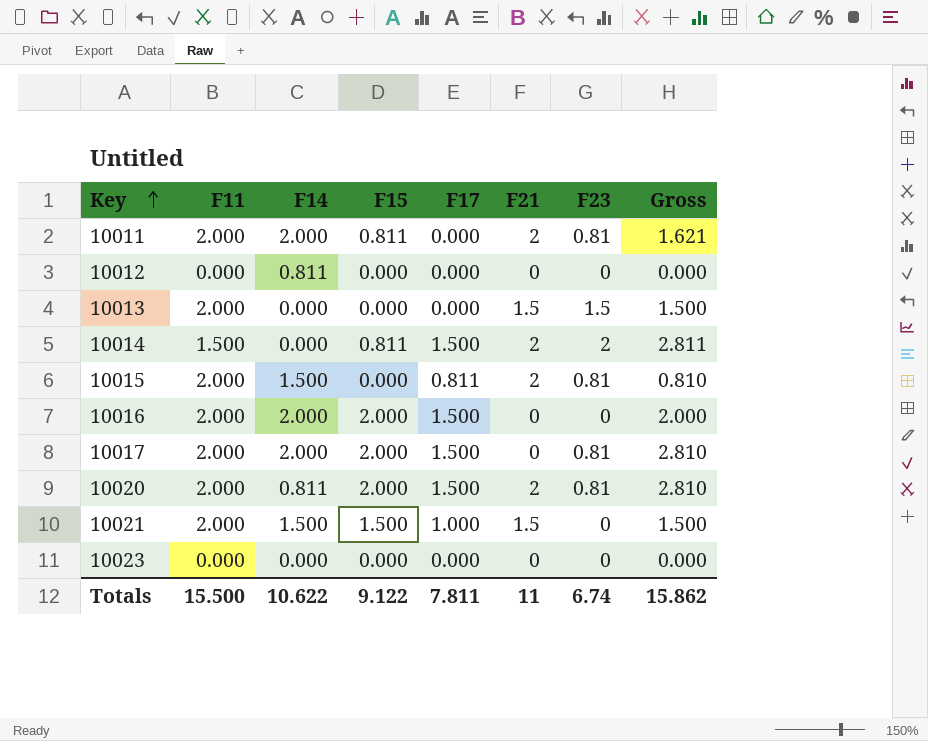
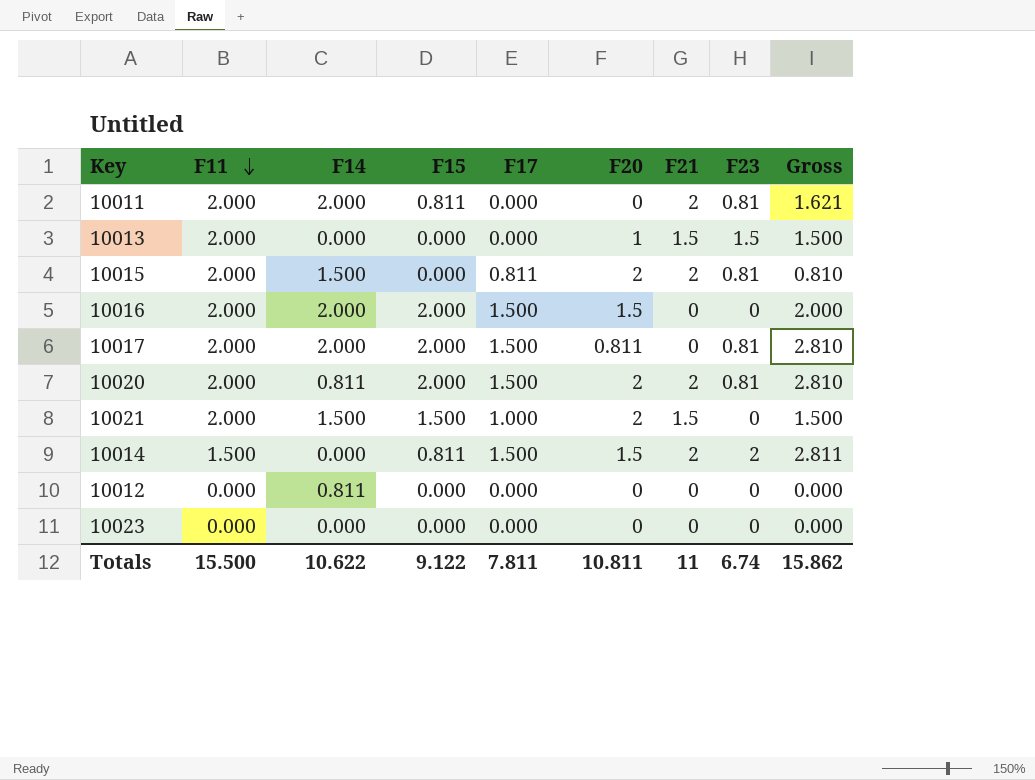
row order: Key ascending -> F11 descending
column F20 | position: none -> 6

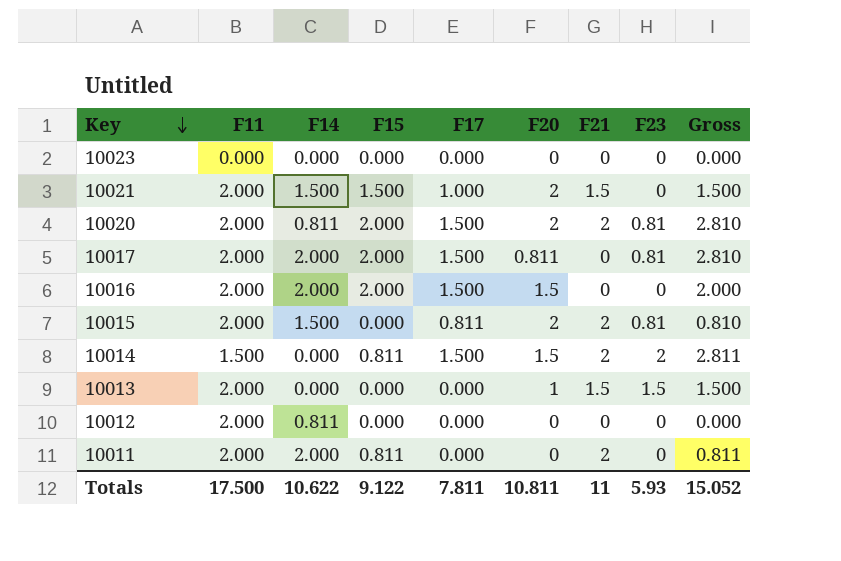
row order: F11 descending -> Key descending
10012 | F11: 0.000 -> 2.000
10011 | F23: 0.81 -> 0
10011 | Gross: 1.621 -> 0.811
Totals | F11: 15.500 -> 17.500
Totals | F23: 6.74 -> 5.93
Totals | Gross: 15.862 -> 15.052

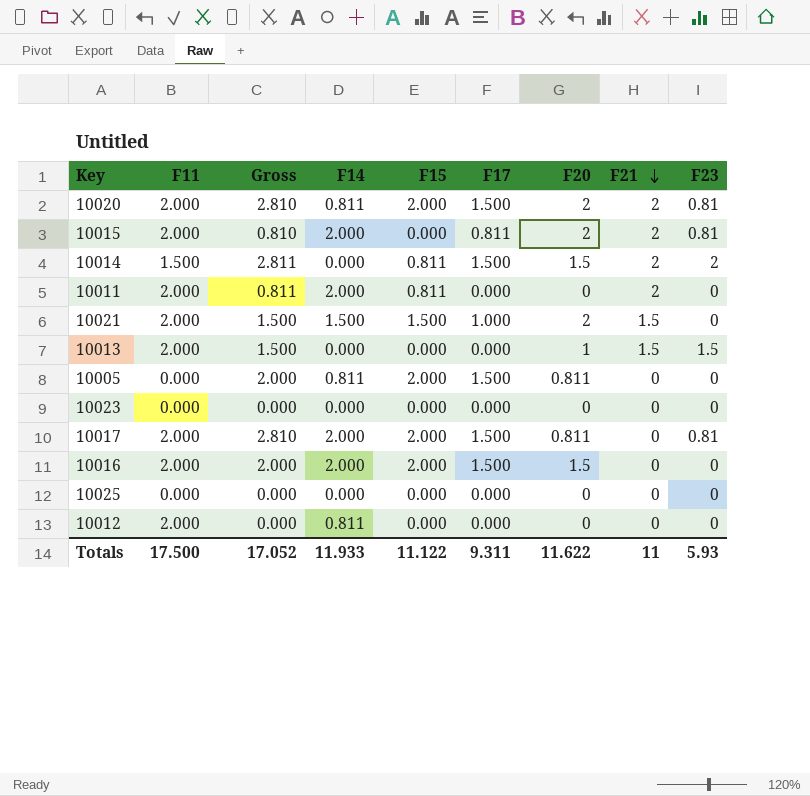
row order: Key descending -> F21 descending
column Gross | position: 9 -> 3
10015 | F14: 1.500 -> 2.000
row 10005: none -> 0.000 | 2.000 | 0.811 | 2.000 | 1.500 | 0.811 | 0 | 0
row 10025: none -> 0.000 | 0.000 | 0.000 | 0.000 | 0.000 | 0 | 0 | 0
Totals | Gross: 15.052 -> 17.052
Totals | F14: 10.622 -> 11.933
Totals | F15: 9.122 -> 11.122
Totals | F17: 7.811 -> 9.311
Totals | F20: 10.811 -> 11.622

